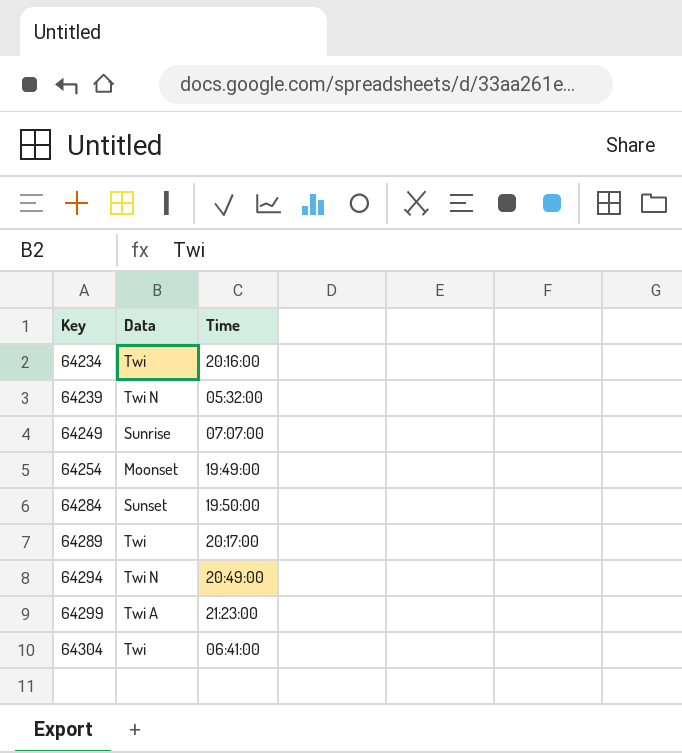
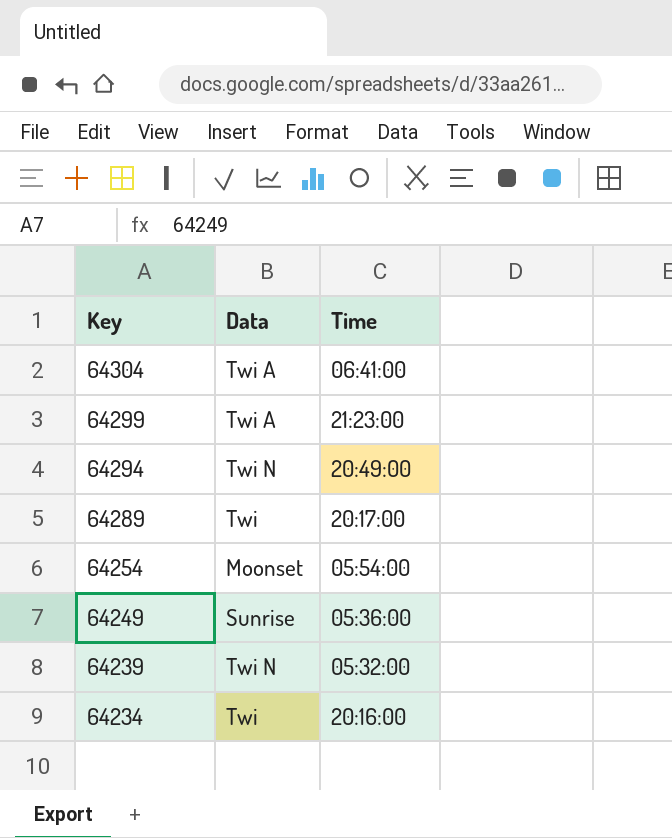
row order: Key ascending -> Key descending
row 64284: Sunset | 19:50:00 -> none
64304 | Data: Twi -> Twi A
64254 | Time: 19:49:00 -> 05:54:00
64249 | Time: 07:07:00 -> 05:36:00

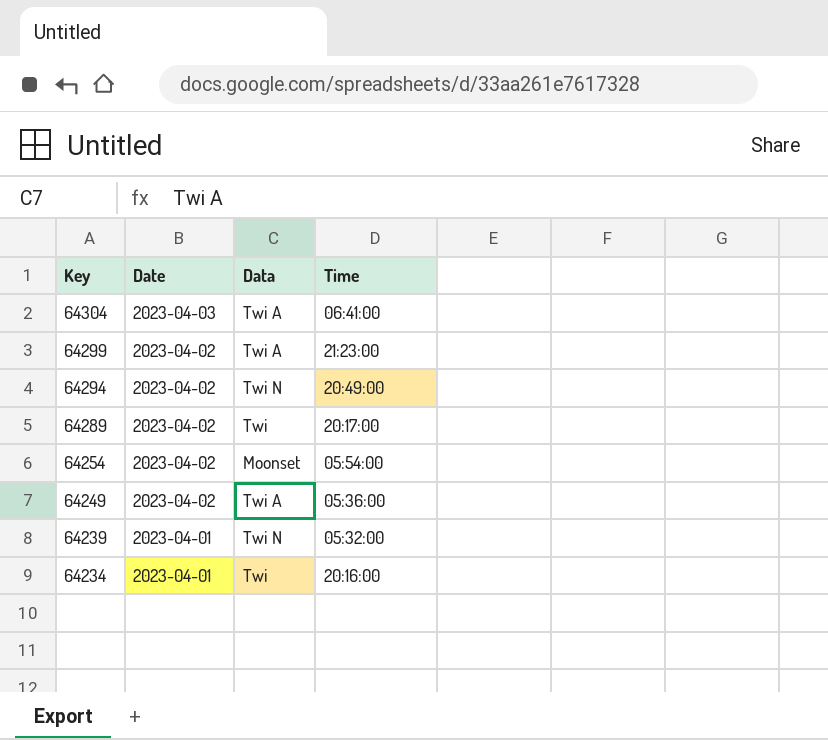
column Date | position: none -> 2
64249 | Data: Sunrise -> Twi A

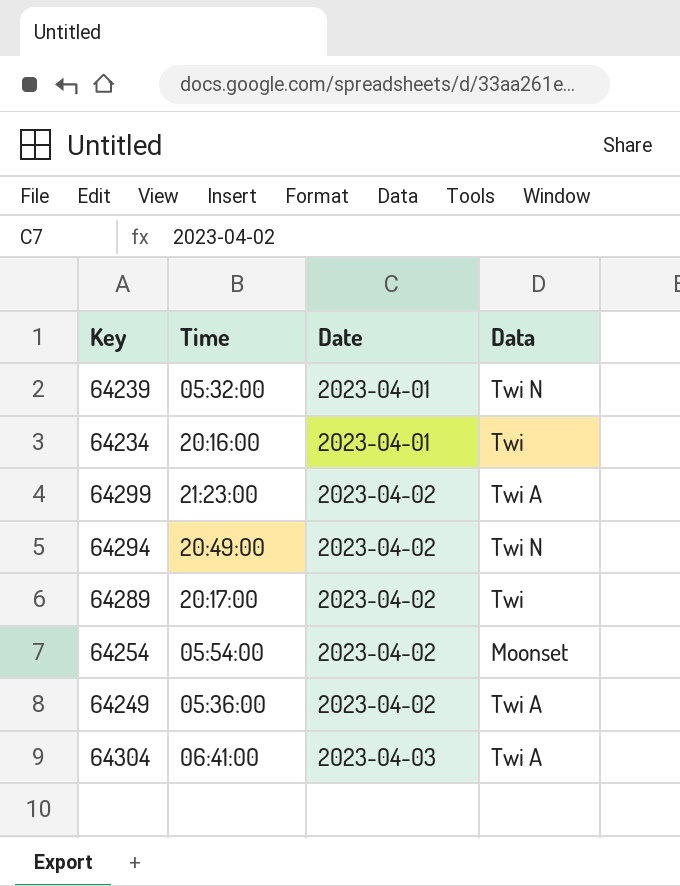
row order: Key descending -> Date ascending
column Time | position: 4 -> 2

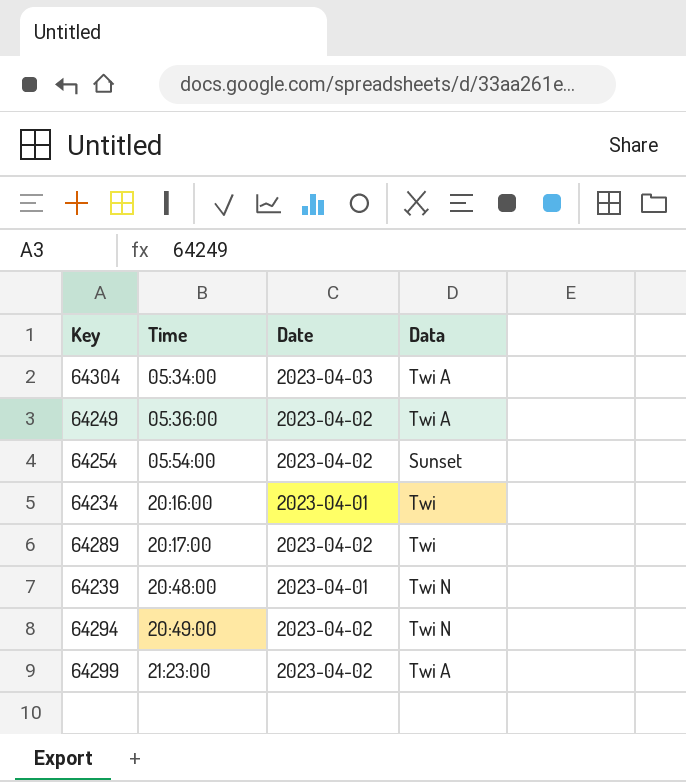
row order: Date ascending -> Time ascending
64304 | Time: 06:41:00 -> 05:34:00
64254 | Data: Moonset -> Sunset
64239 | Time: 05:32:00 -> 20:48:00

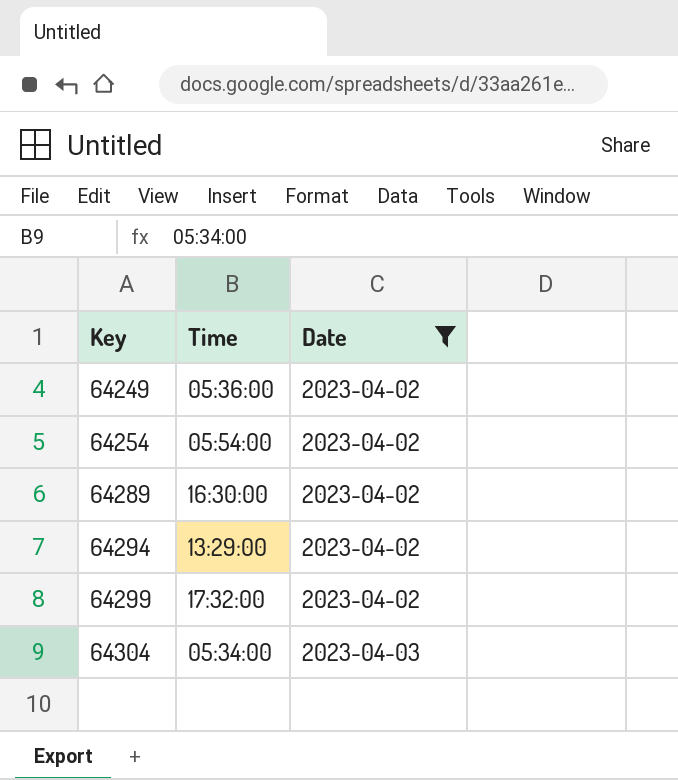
filter: none -> Date != 2023-04-01
row order: Time ascending -> Key ascending
column Data | position: 4 -> none
64289 | Time: 20:17:00 -> 16:30:00
64294 | Time: 20:49:00 -> 13:29:00
64299 | Time: 21:23:00 -> 17:32:00

